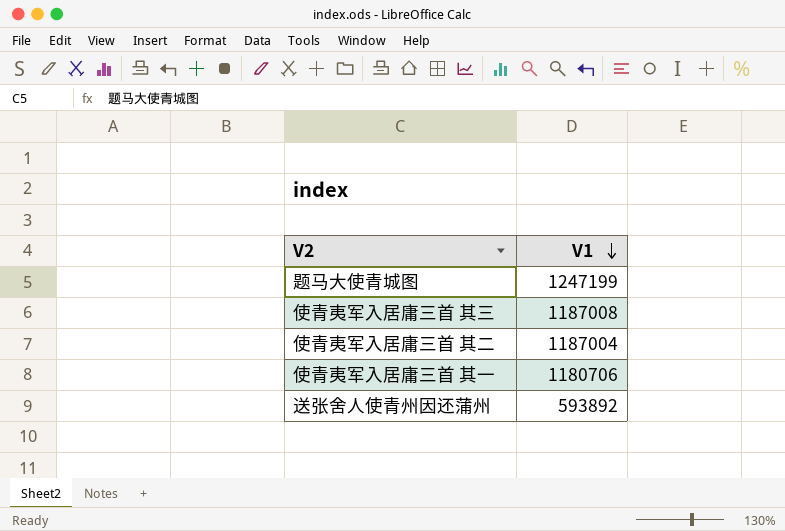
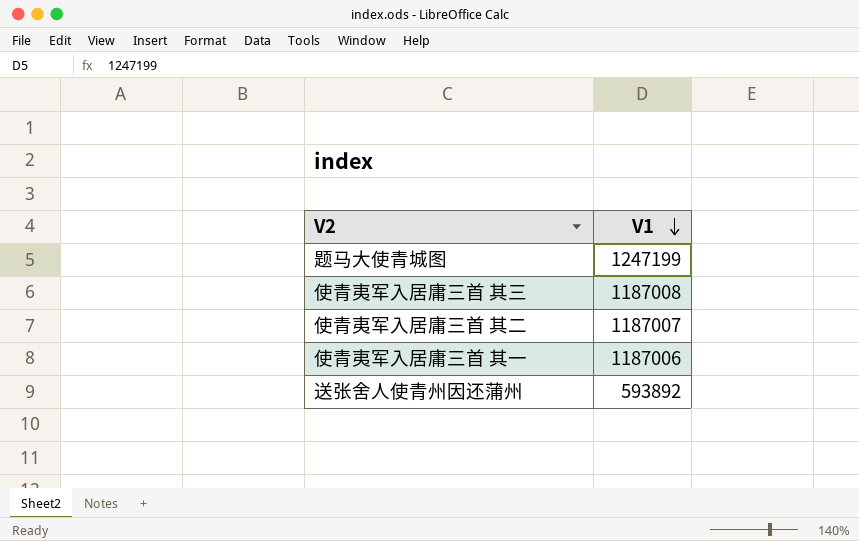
使青夷军入居庸三首 其二 | V1: 1187004 -> 1187007
使青夷军入居庸三首 其一 | V1: 1180706 -> 1187006

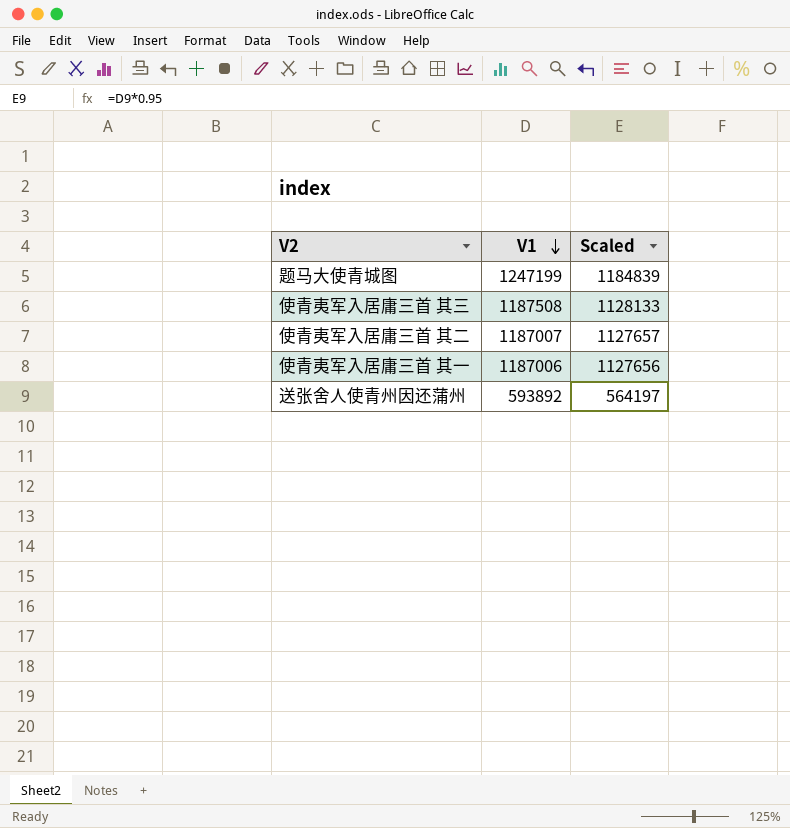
column Scaled | formula: none -> [V1] * 0.95
使青夷军入居庸三首 其三 | V1: 1187008 -> 1187508

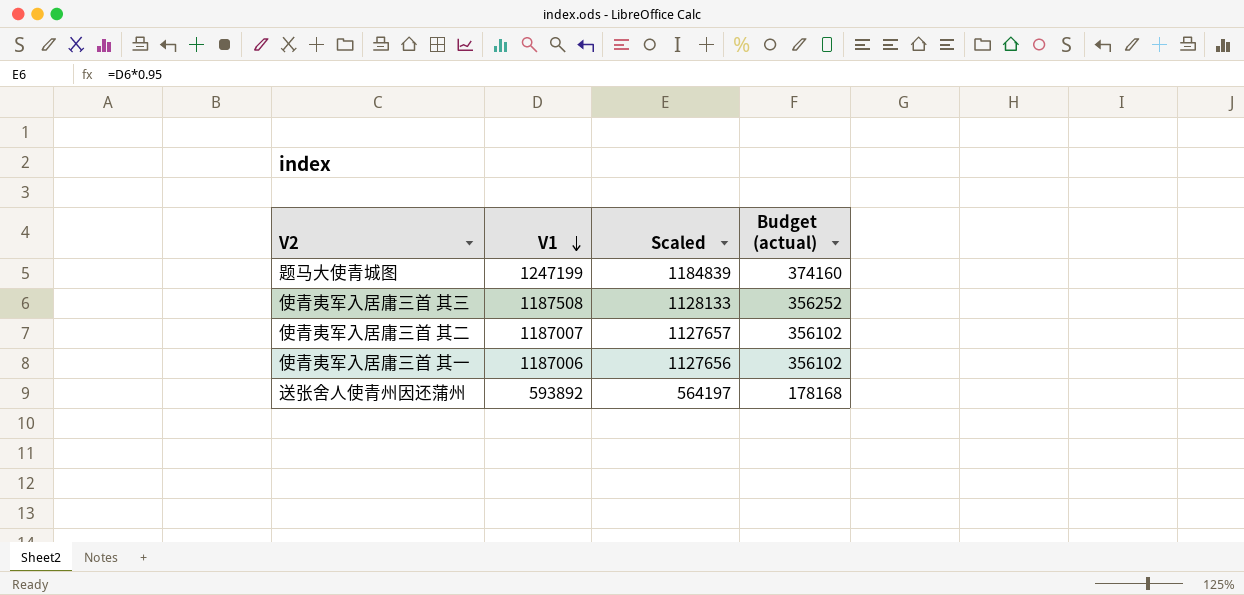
column Budget (actual) | formula: none -> [V1] * 0.3

